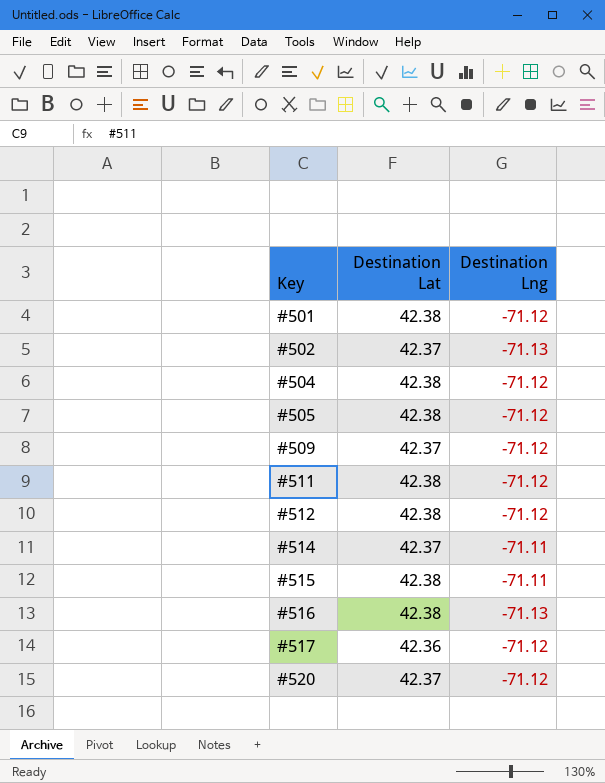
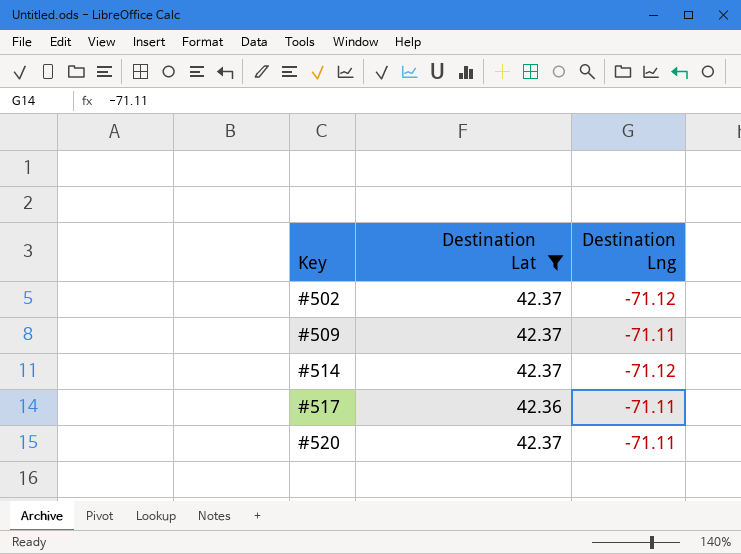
filter: none -> Destination Lat != 42.38
#502 | Destination Lng: -71.13 -> -71.12
#509 | Destination Lng: -71.12 -> -71.11
#514 | Destination Lng: -71.11 -> -71.12
#517 | Destination Lng: -71.12 -> -71.11
#520 | Destination Lng: -71.12 -> -71.11

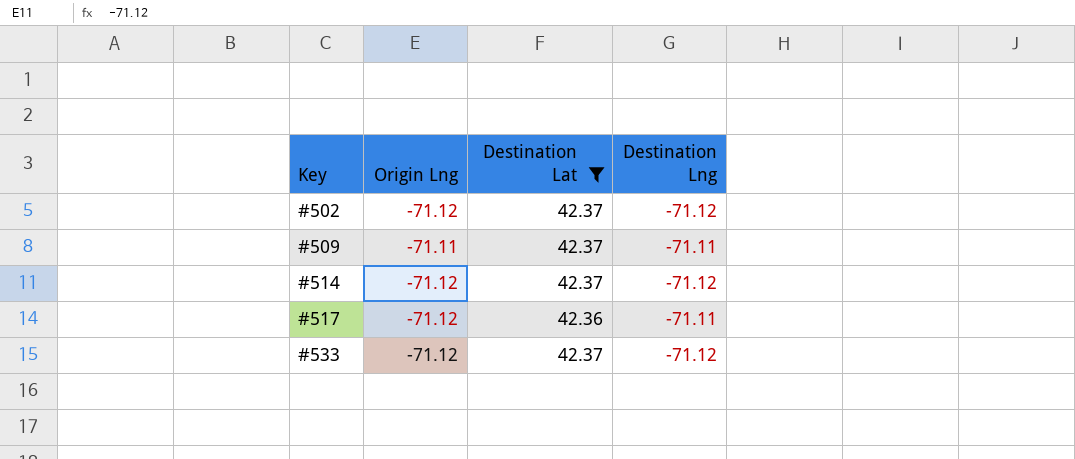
column Origin Lng | position: none -> 2
row #520: 42.37 | -71.11 -> none
row #533: none -> -71.12 | 42.37 | -71.12

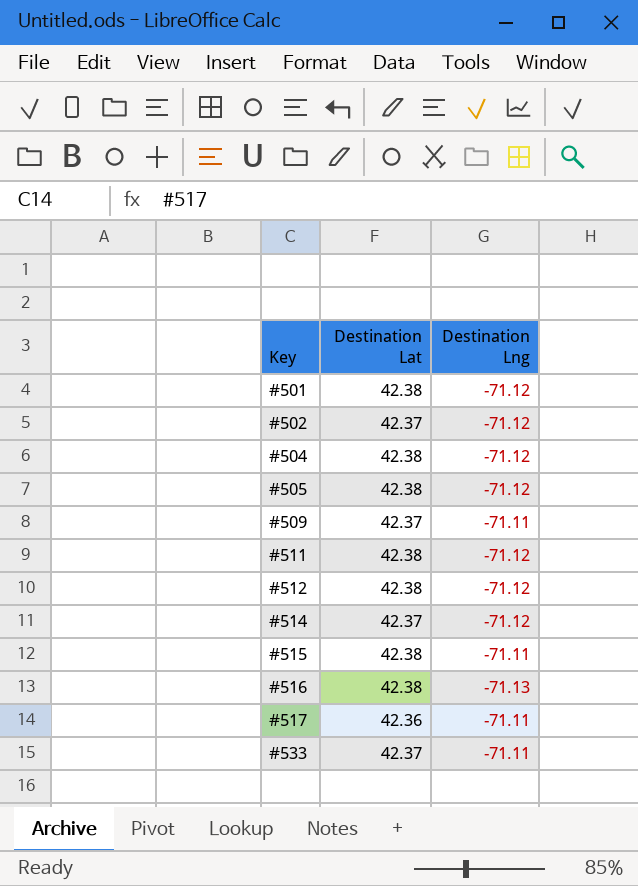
filter: Destination Lat != 42.38 -> none
column Origin Lng | position: 2 -> none
#533 | Destination Lng: -71.12 -> -71.11

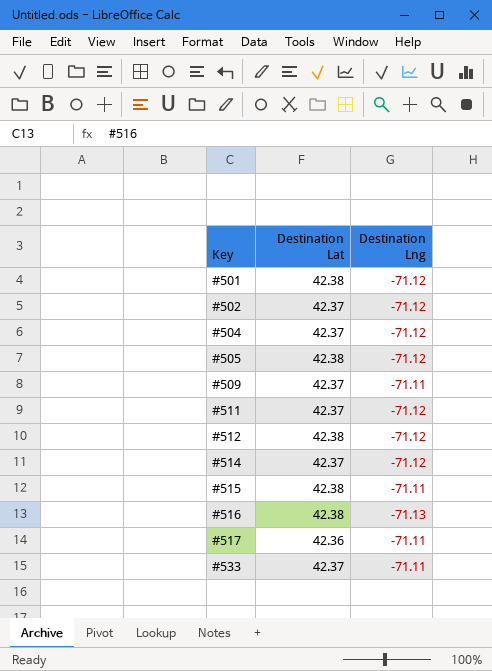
#504 | Destination Lat: 42.38 -> 42.37
#511 | Destination Lat: 42.38 -> 42.37

